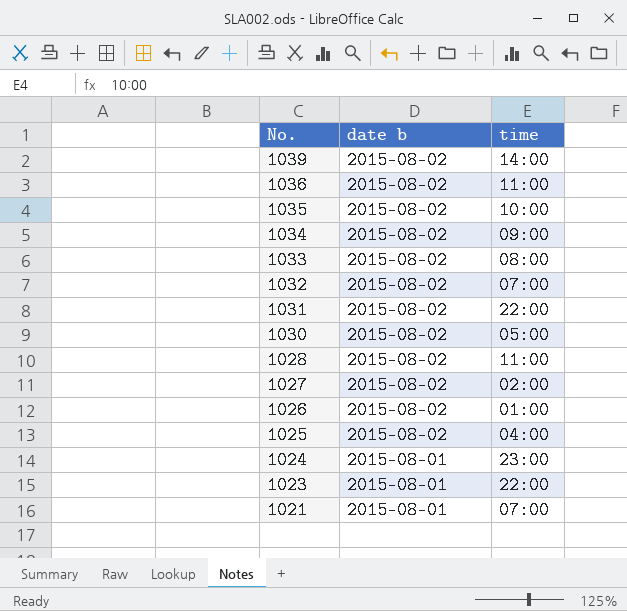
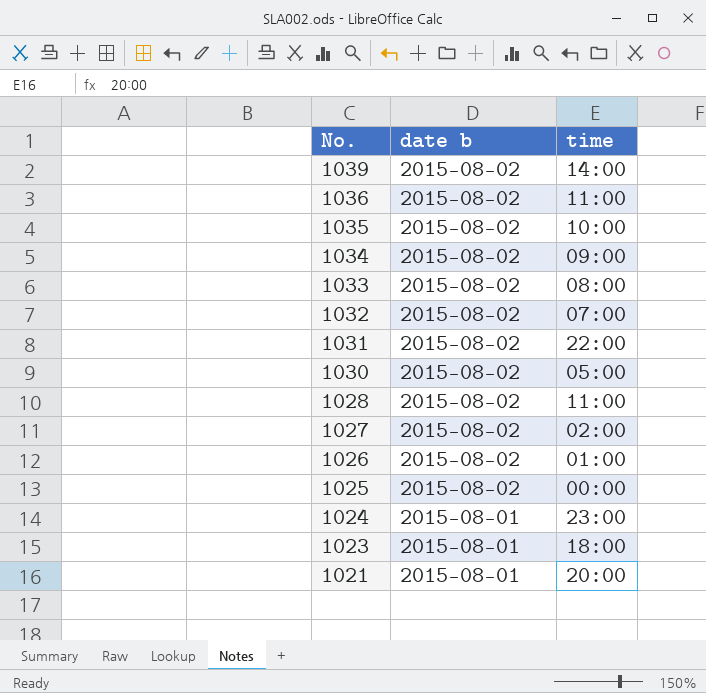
1025 | time: 04:00 -> 00:00
1023 | time: 22:00 -> 18:00
1021 | time: 07:00 -> 20:00

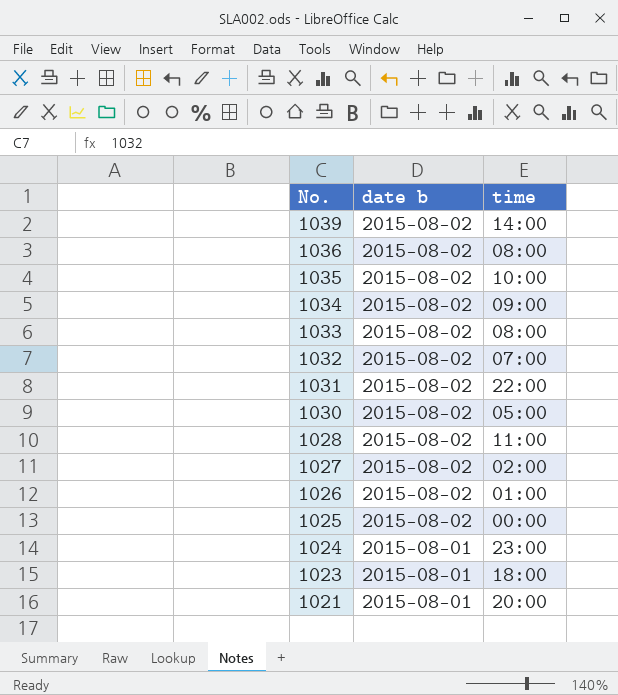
1036 | time: 11:00 -> 08:00

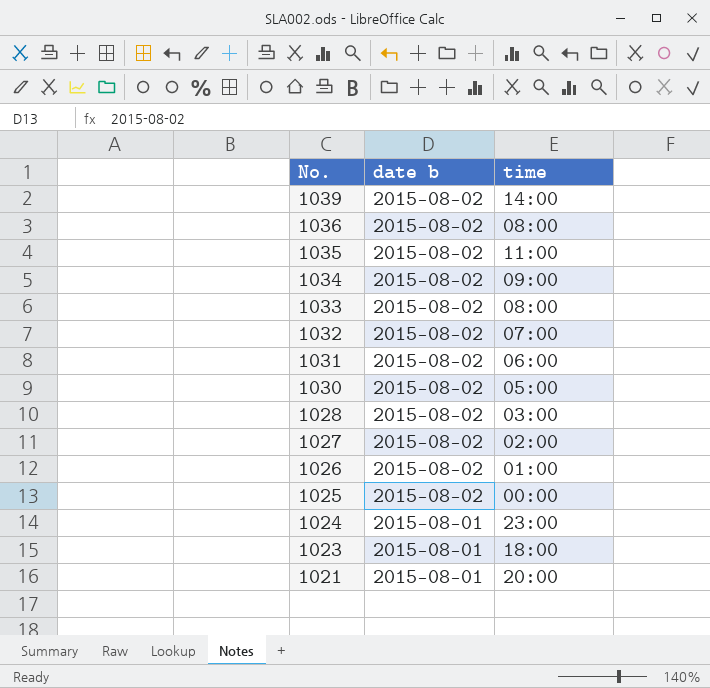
1035 | time: 10:00 -> 11:00
1031 | time: 22:00 -> 06:00
1028 | time: 11:00 -> 03:00

